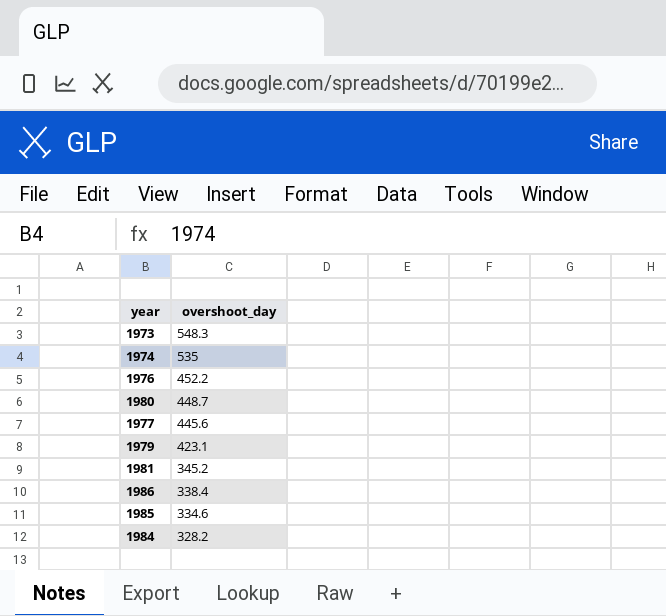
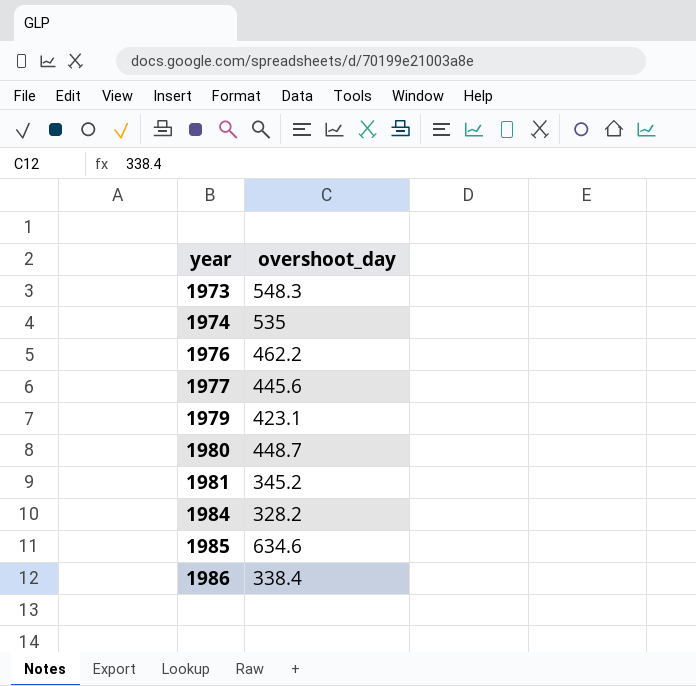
row order: overshoot_day descending -> year ascending
1976 | overshoot_day: 452.2 -> 462.2
1985 | overshoot_day: 334.6 -> 634.6

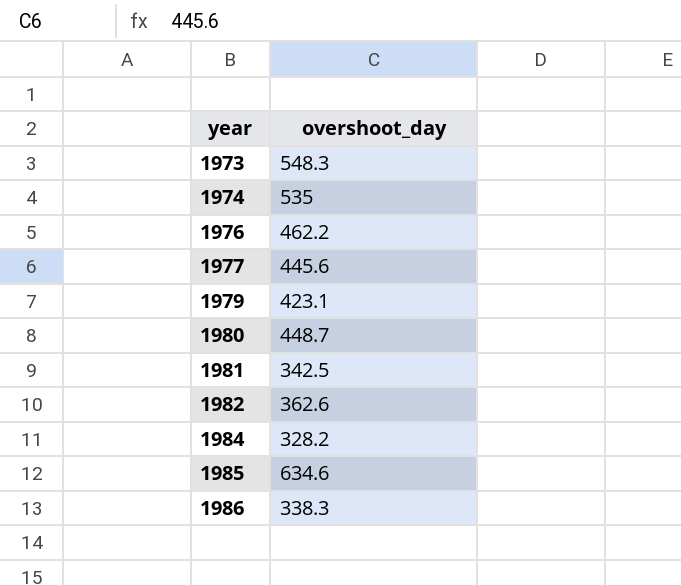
1981 | overshoot_day: 345.2 -> 342.5
row 1982: none -> 362.6
1986 | overshoot_day: 338.4 -> 338.3

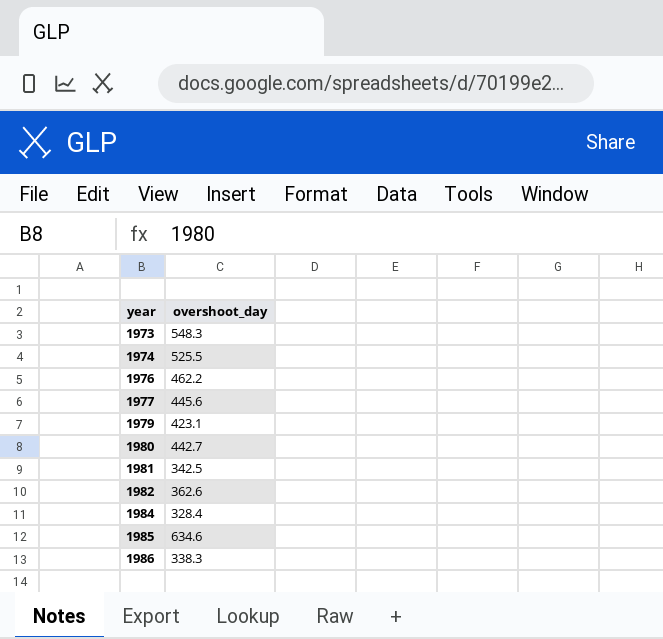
1974 | overshoot_day: 535 -> 525.5
1980 | overshoot_day: 448.7 -> 442.7
1984 | overshoot_day: 328.2 -> 328.4

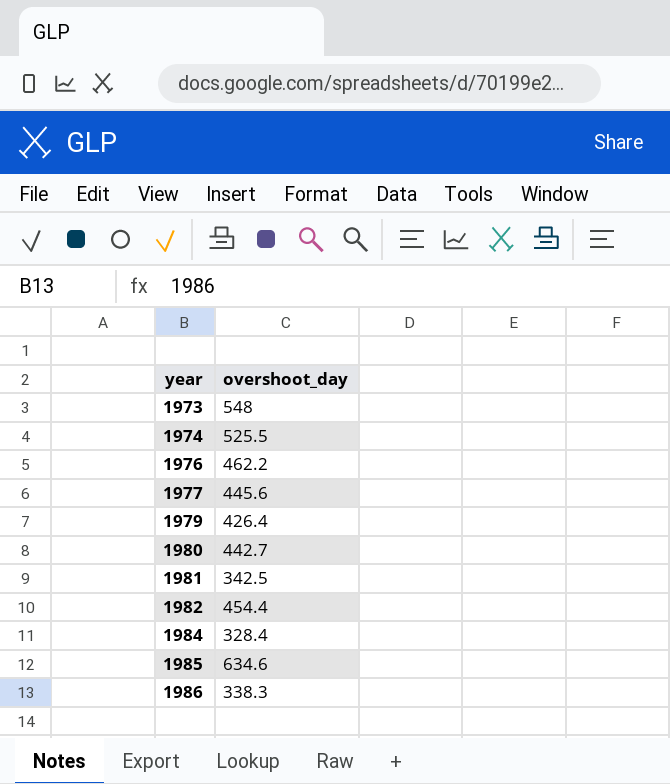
1973 | overshoot_day: 548.3 -> 548
1979 | overshoot_day: 423.1 -> 426.4
1982 | overshoot_day: 362.6 -> 454.4

